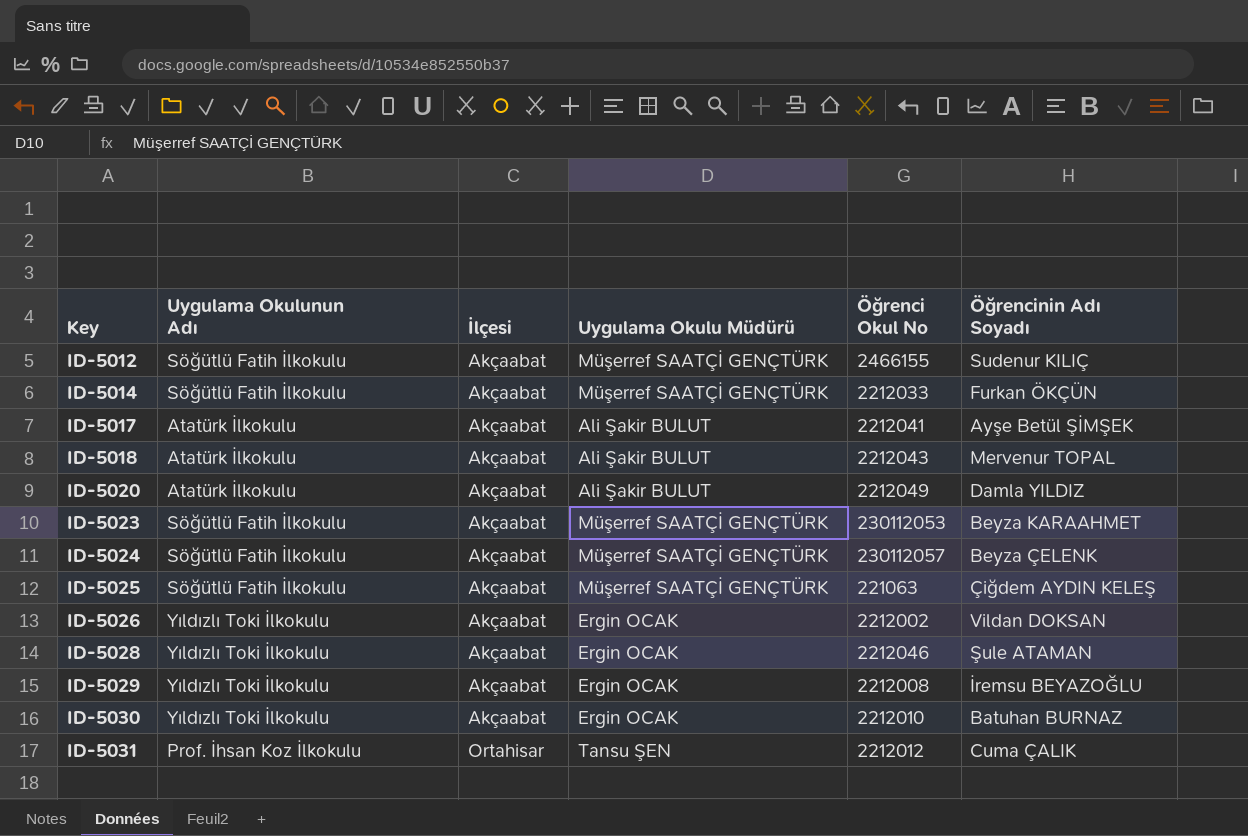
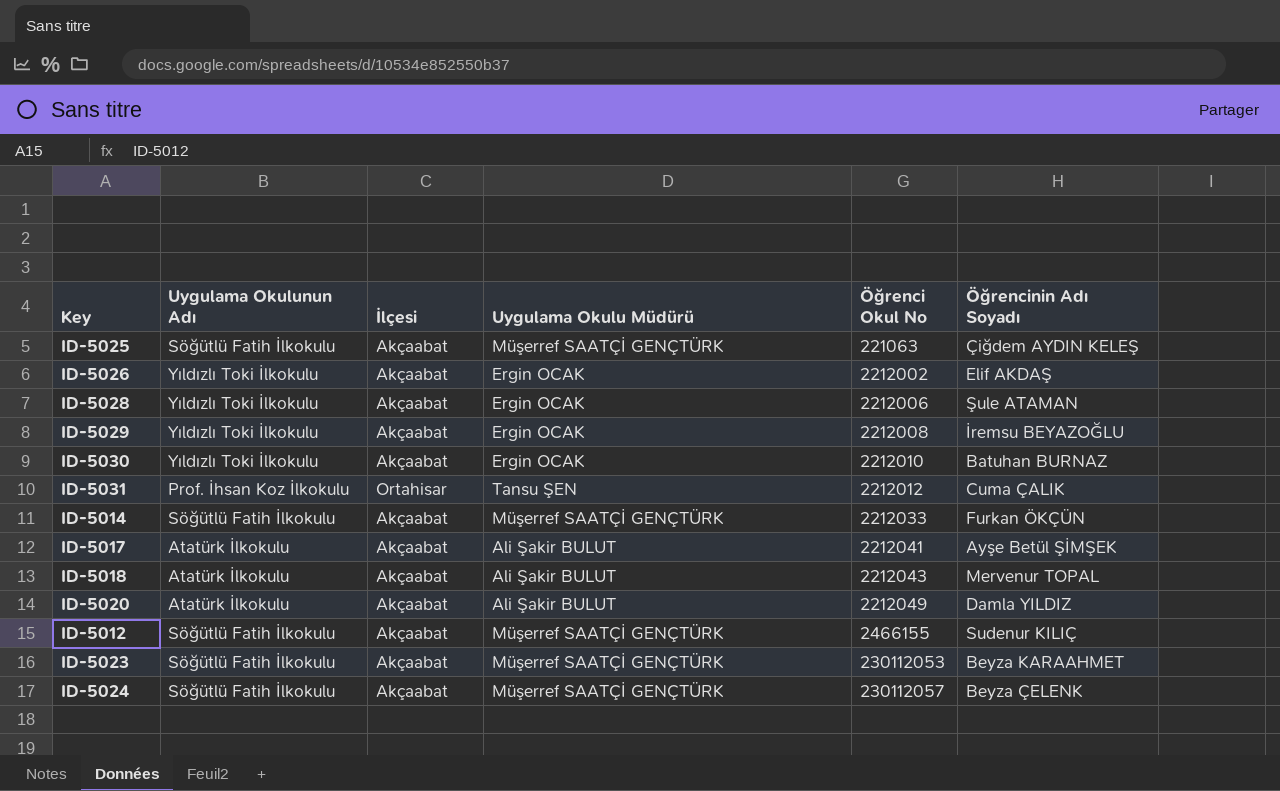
row order: Key ascending -> Öğrenci Okul No ascending
ID-5026 | Öğrencinin Adı Soyadı: Vildan DOKSAN -> Elif AKDAŞ
ID-5028 | Öğrenci Okul No: 2212046 -> 2212006

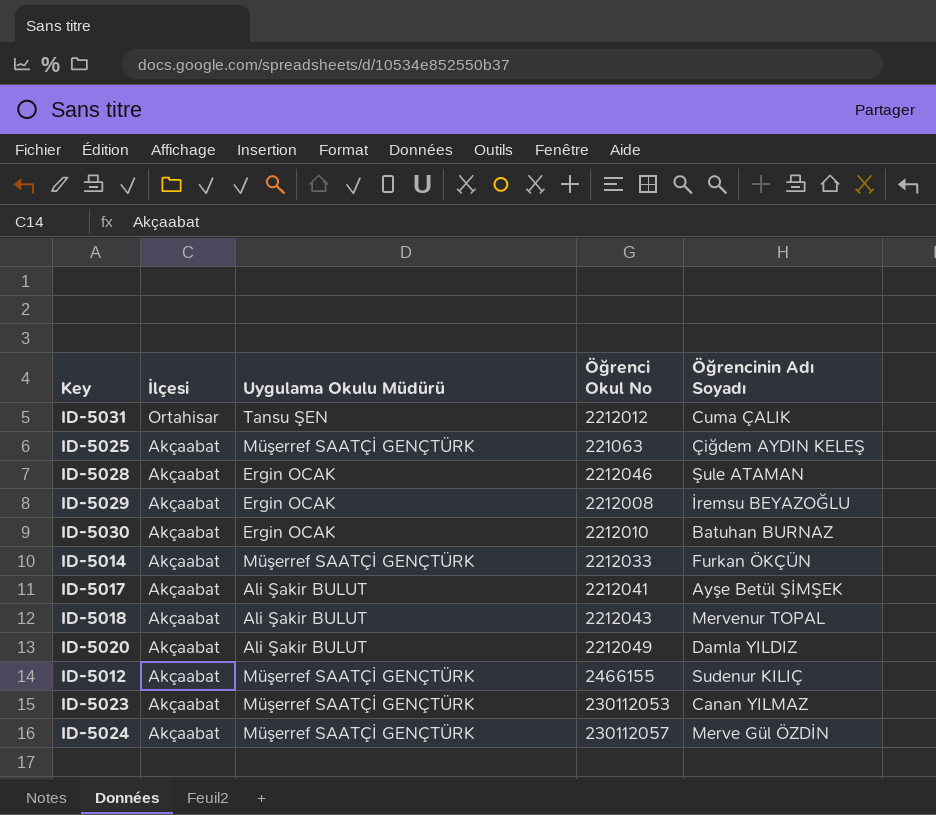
row order: Öğrenci Okul No ascending -> İlçesi descending
column Uygulama Okulunun Adı | position: 2 -> none
row ID-5026: Yıldızlı Toki İlkokulu | Akçaabat | Ergin OCAK | 2212002 | Elif AKDAŞ -> none
ID-5028 | Öğrenci Okul No: 2212006 -> 2212046
ID-5023 | Öğrencinin Adı Soyadı: Beyza KARAAHMET -> Canan YILMAZ
ID-5024 | Öğrencinin Adı Soyadı: Beyza ÇELENK -> Merve Gül ÖZDİN

